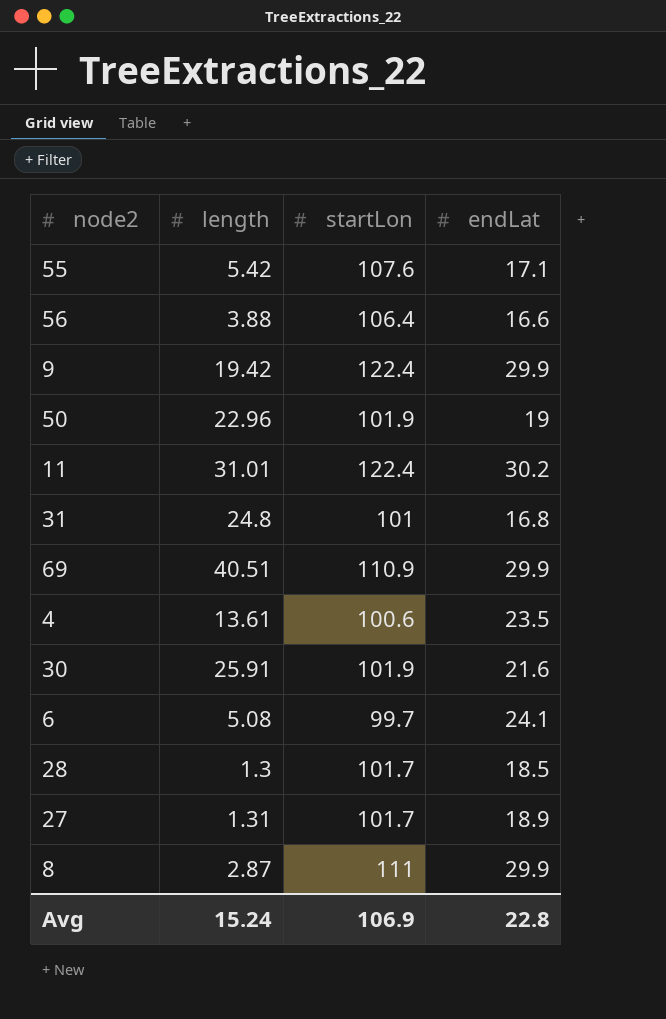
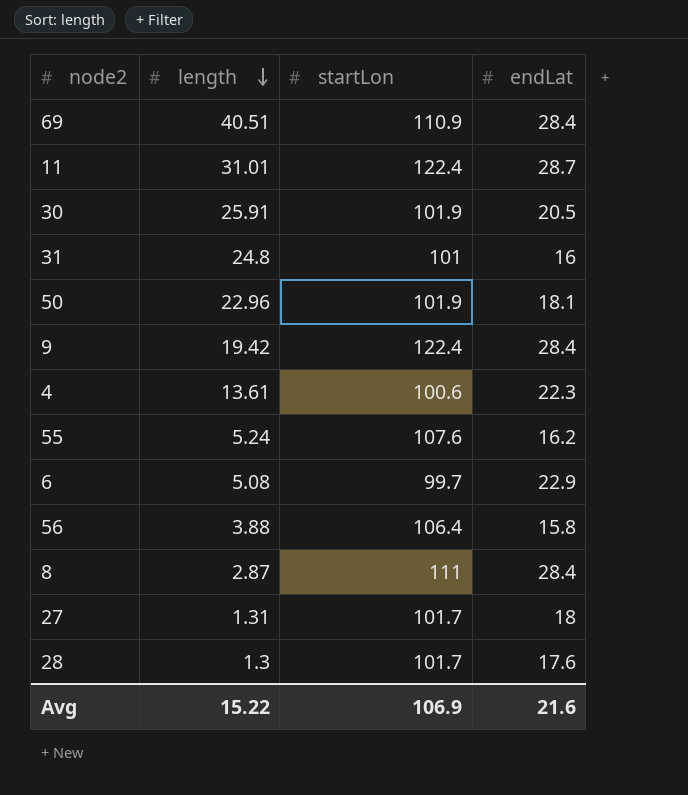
row order: none -> length descending
69 | endLat: 29.9 -> 28.4
11 | endLat: 30.2 -> 28.7
30 | endLat: 21.6 -> 20.5
31 | endLat: 16.8 -> 16
50 | endLat: 19 -> 18.1
9 | endLat: 29.9 -> 28.4
4 | endLat: 23.5 -> 22.3
55 | length: 5.42 -> 5.24
55 | endLat: 17.1 -> 16.2
6 | endLat: 24.1 -> 22.9
56 | endLat: 16.6 -> 15.8
8 | endLat: 29.9 -> 28.4
27 | endLat: 18.9 -> 18
28 | endLat: 18.5 -> 17.6
Avg | length: 15.24 -> 15.22
Avg | endLat: 22.8 -> 21.6

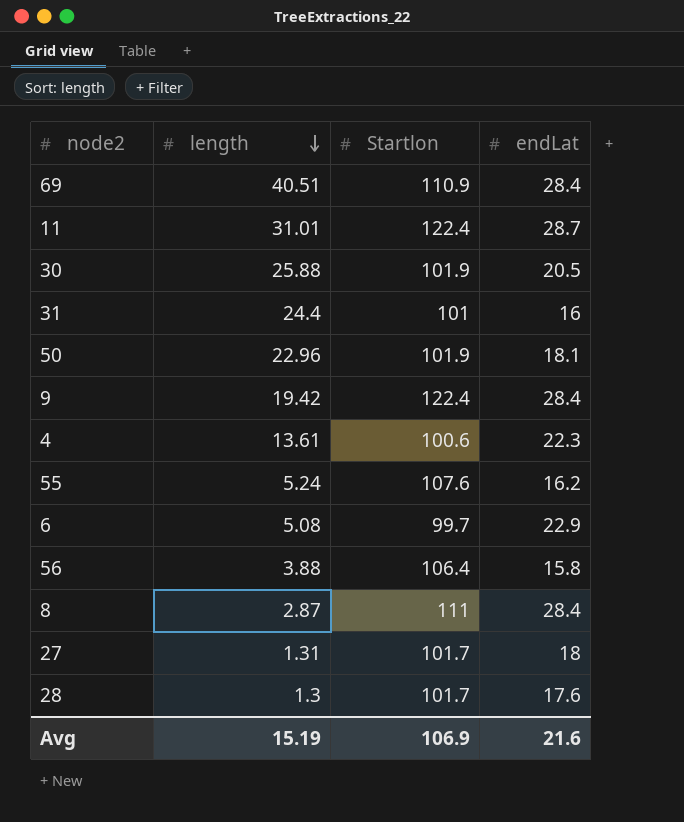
column name: startLon -> Startlon
30 | length: 25.91 -> 25.88
31 | length: 24.8 -> 24.4
Avg | length: 15.22 -> 15.19

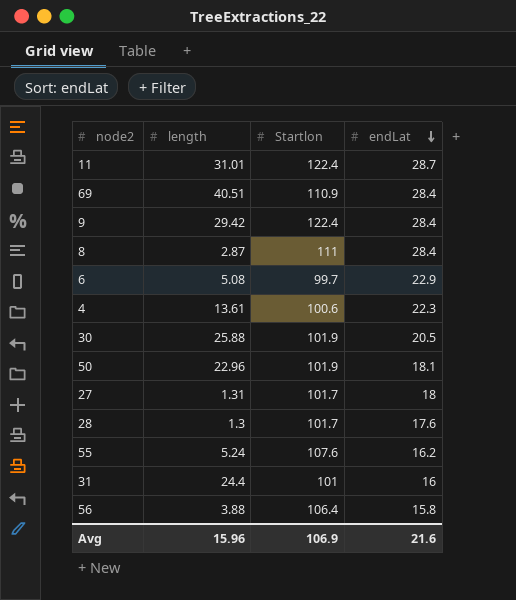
row order: length descending -> endLat descending
9 | length: 19.42 -> 29.42
Avg | length: 15.19 -> 15.96

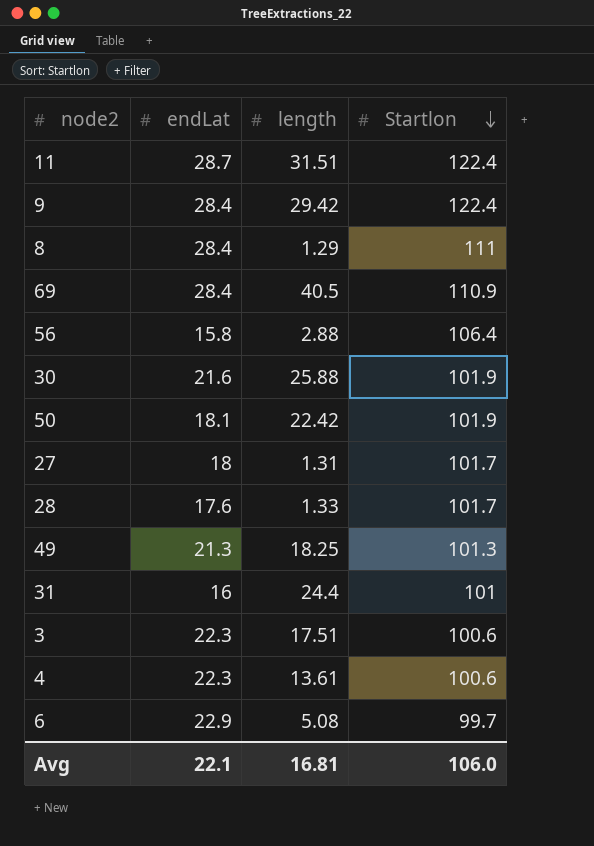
row order: endLat descending -> Startlon descending
column endLat | position: 4 -> 2
row 55: 5.24 | 107.6 | 16.2 -> none
11 | length: 31.01 -> 31.51
8 | length: 2.87 -> 1.29
69 | length: 40.51 -> 40.5
56 | length: 3.88 -> 2.88
30 | endLat: 20.5 -> 21.6
50 | length: 22.96 -> 22.42
28 | length: 1.3 -> 1.33
row 49: none -> 21.3 | 18.25 | 101.3
row 3: none -> 22.3 | 17.51 | 100.6
Avg | endLat: 21.6 -> 22.1
Avg | length: 15.96 -> 16.81
Avg | Startlon: 106.9 -> 106.0

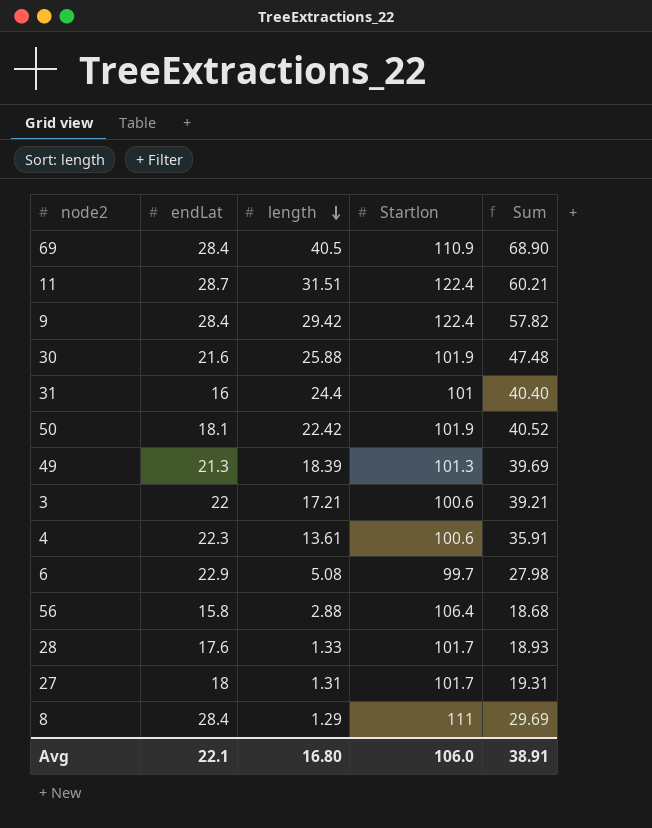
row order: Startlon descending -> length descending
column Sum | formula: none -> [endLat] + [length]
49 | length: 18.25 -> 18.39
3 | endLat: 22.3 -> 22
3 | length: 17.51 -> 17.21
Avg | length: 16.81 -> 16.80

